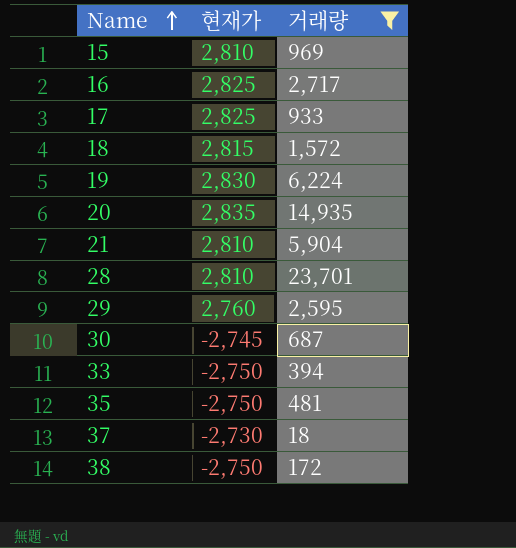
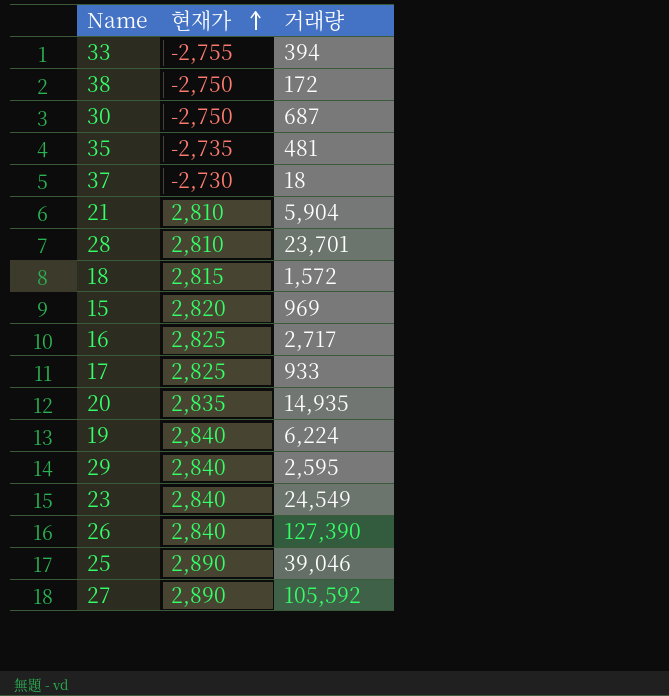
filter: 거래량 <= 23,701 -> none
row order: Name ascending -> 현재가 ascending
33 | 현재가: -2,750 -> -2,755
30 | 현재가: -2,745 -> -2,750
35 | 현재가: -2,750 -> -2,735
15 | 현재가: 2,810 -> 2,820
19 | 현재가: 2,830 -> 2,840
29 | 현재가: 2,760 -> 2,840

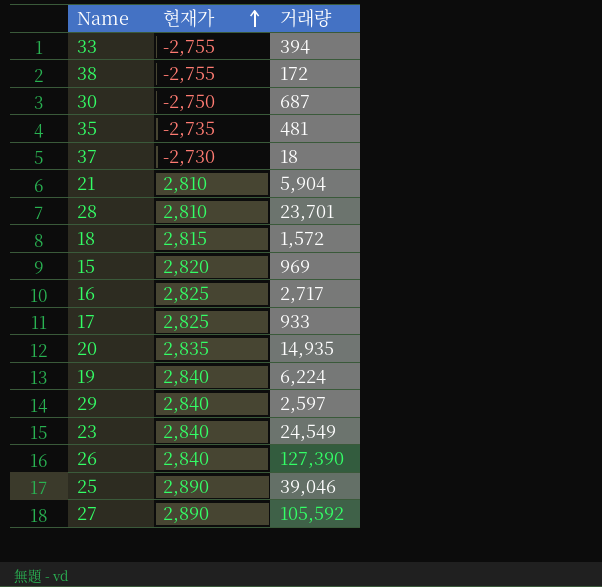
38 | 현재가: -2,750 -> -2,755
29 | 거래량: 2,595 -> 2,597

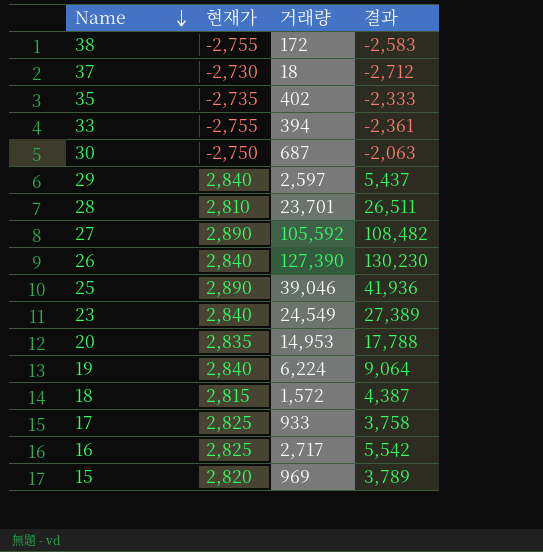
row order: 현재가 ascending -> Name descending
column 결과 | formula: none -> [현재가] + [거래량]
row 21: 2,810 | 5,904 -> none
35 | 거래량: 481 -> 402
20 | 거래량: 14,935 -> 14,953

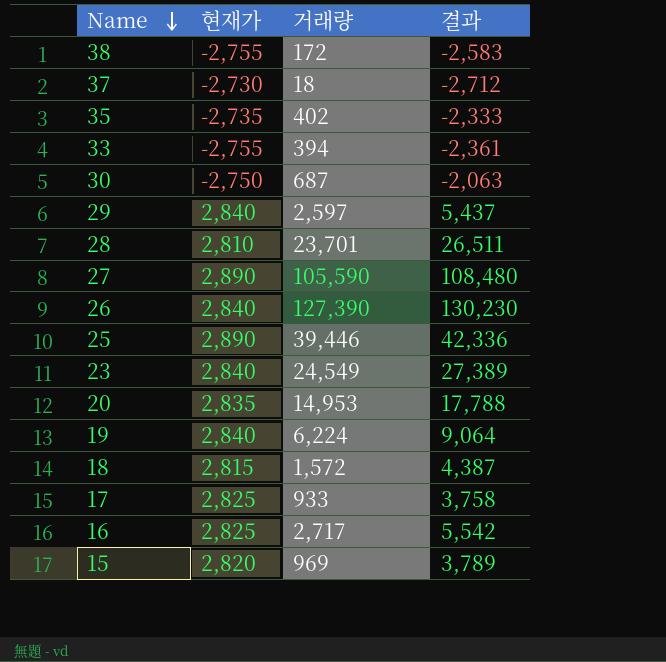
27 | 거래량: 105,592 -> 105,590
27 | 결과: 108,482 -> 108,480
25 | 거래량: 39,046 -> 39,446
25 | 결과: 41,936 -> 42,336

